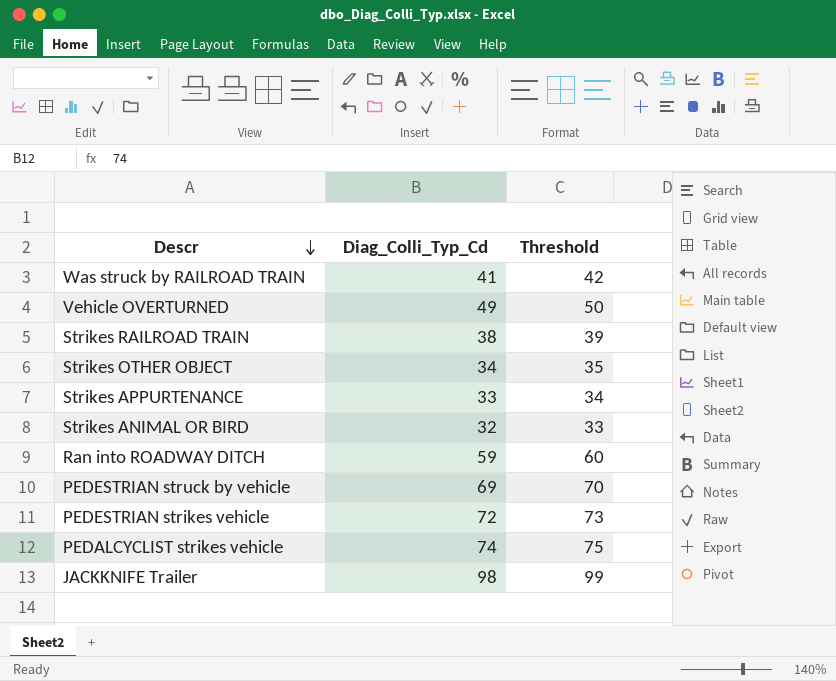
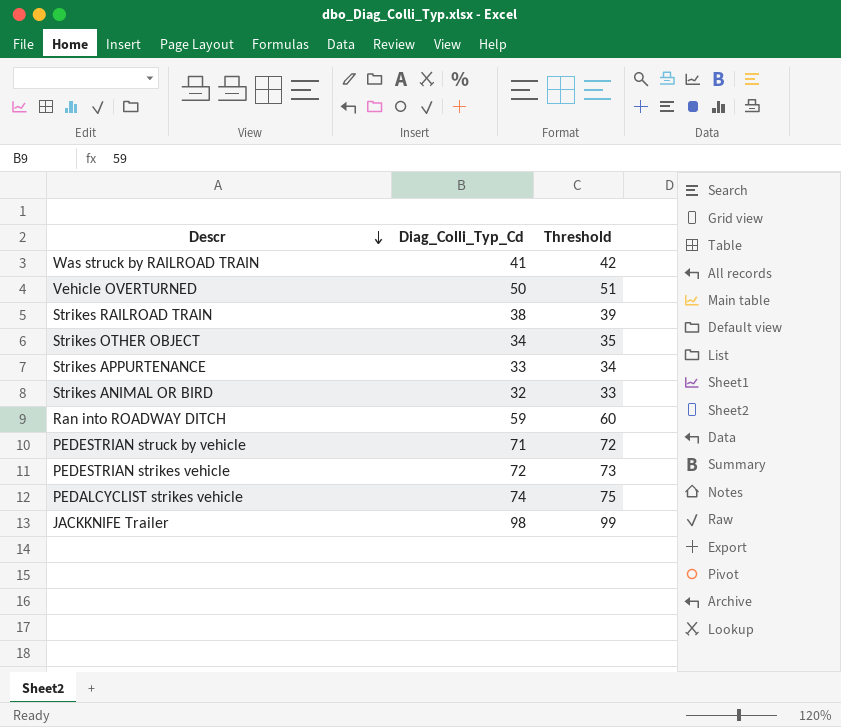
Vehicle OVERTURNED | Diag_Colli_Typ_Cd: 49 -> 50
Vehicle OVERTURNED | Threshold: 50 -> 51
PEDESTRIAN struck by vehicle | Diag_Colli_Typ_Cd: 69 -> 71
PEDESTRIAN struck by vehicle | Threshold: 70 -> 72

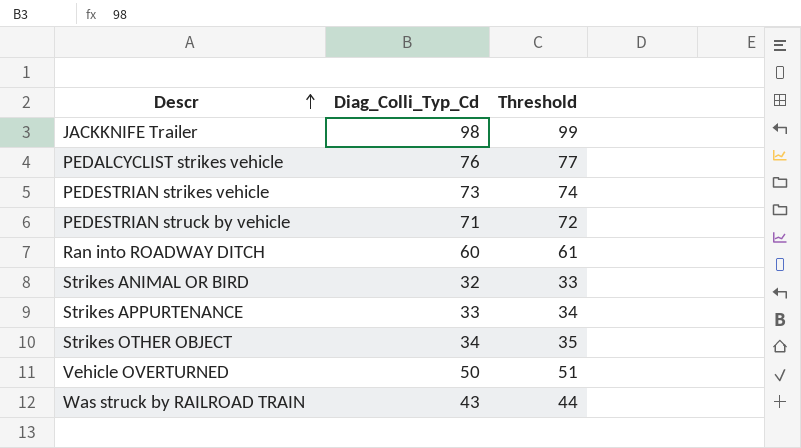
row order: Descr descending -> Descr ascending
row Strikes RAILROAD TRAIN: 38 | 39 -> none
PEDALCYCLIST strikes vehicle | Diag_Colli_Typ_Cd: 74 -> 76
PEDALCYCLIST strikes vehicle | Threshold: 75 -> 77
PEDESTRIAN strikes vehicle | Diag_Colli_Typ_Cd: 72 -> 73
PEDESTRIAN strikes vehicle | Threshold: 73 -> 74
Ran into ROADWAY DITCH | Diag_Colli_Typ_Cd: 59 -> 60
Ran into ROADWAY DITCH | Threshold: 60 -> 61
Was struck by RAILROAD TRAIN | Diag_Colli_Typ_Cd: 41 -> 43
Was struck by RAILROAD TRAIN | Threshold: 42 -> 44

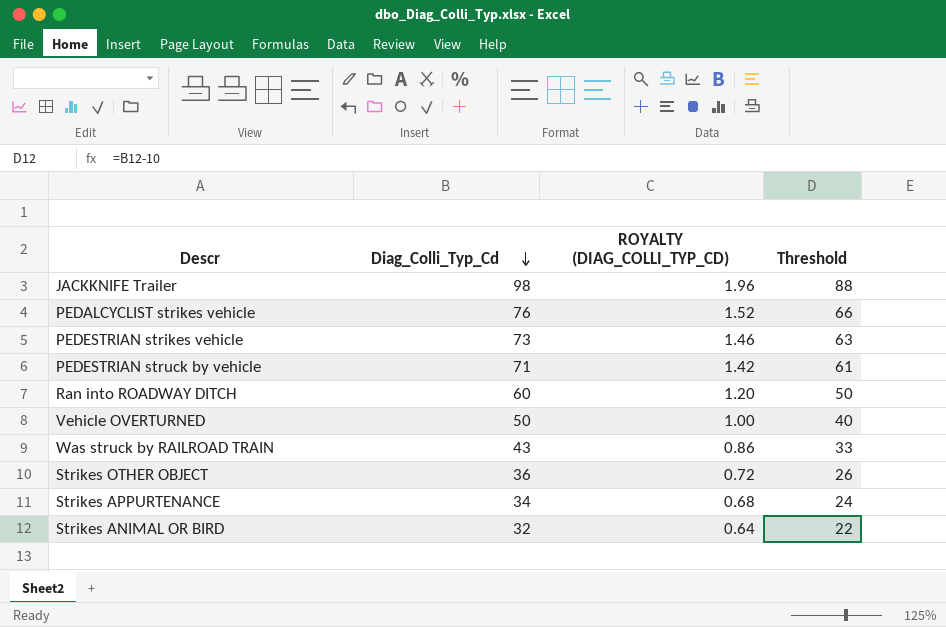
row order: Descr ascending -> Diag_Colli_Typ_Cd descending
column ROYALTY (DIAG_COLLI_TYP_CD) | formula: none -> [Diag_Colli_Typ_Cd] * 0.02
column Threshold | formula: [Diag_Colli_Typ_Cd] + 1 -> [Diag_Colli_Typ_Cd] - 10
Strikes OTHER OBJECT | Diag_Colli_Typ_Cd: 34 -> 36
Strikes APPURTENANCE | Diag_Colli_Typ_Cd: 33 -> 34

